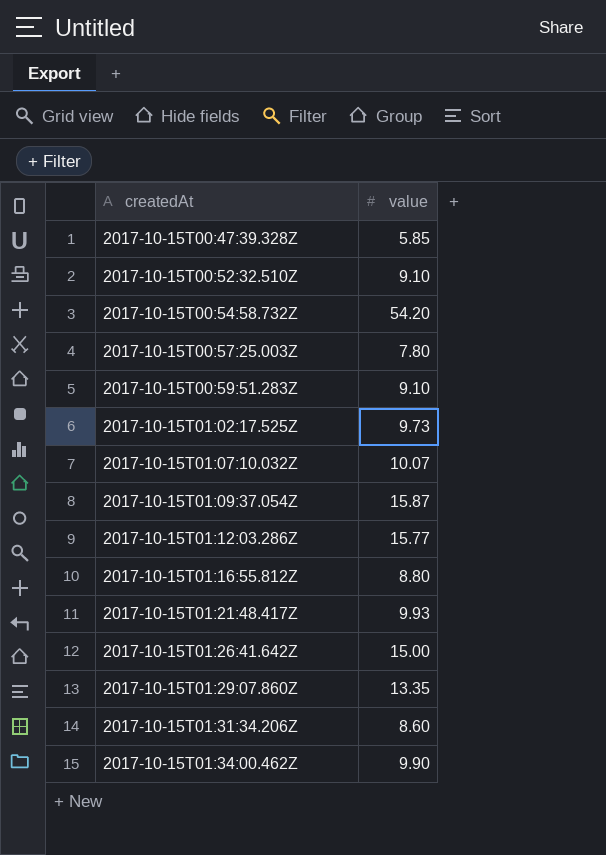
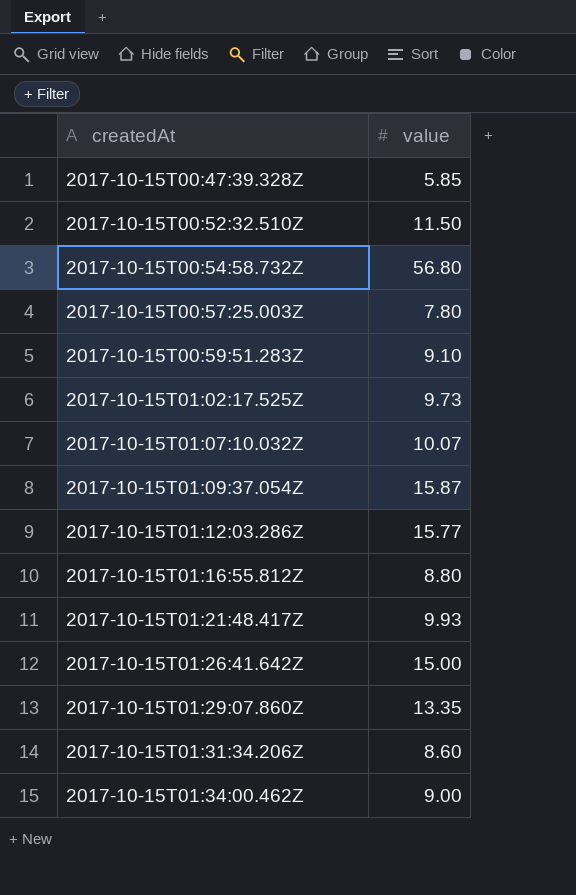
2017-10-15T00:52:32.510Z | value: 9.10 -> 11.50
2017-10-15T00:54:58.732Z | value: 54.20 -> 56.80
2017-10-15T01:34:00.462Z | value: 9.90 -> 9.00

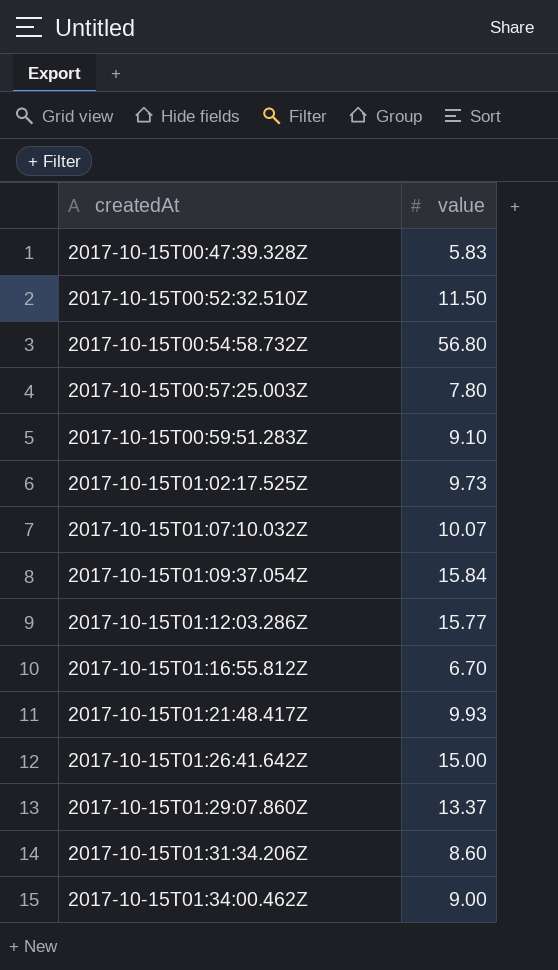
2017-10-15T00:47:39.328Z | value: 5.85 -> 5.83
2017-10-15T01:09:37.054Z | value: 15.87 -> 15.84
2017-10-15T01:16:55.812Z | value: 8.80 -> 6.70
2017-10-15T01:29:07.860Z | value: 13.35 -> 13.37

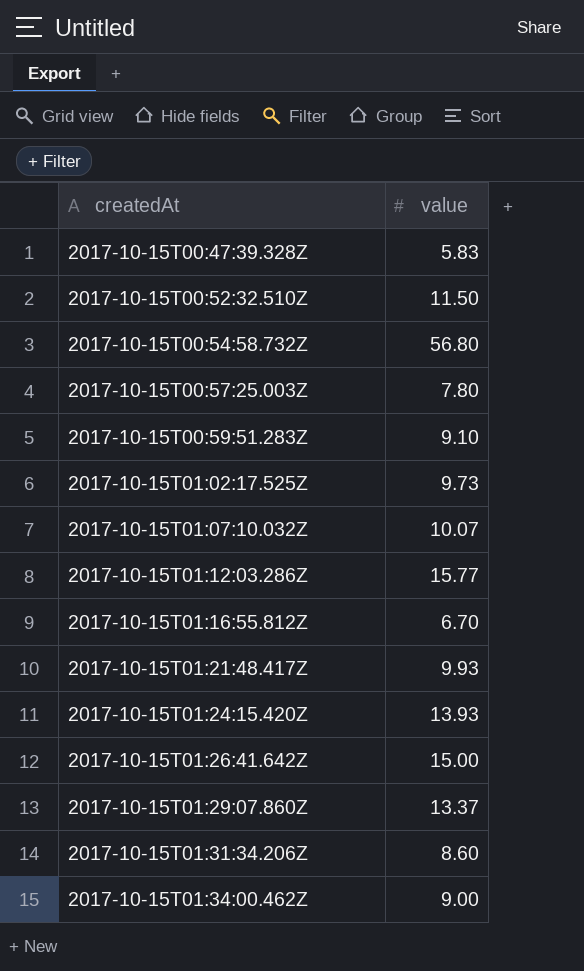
row 2017-10-15T01:09:37.054Z: 15.84 -> none
row 2017-10-15T01:24:15.420Z: none -> 13.93

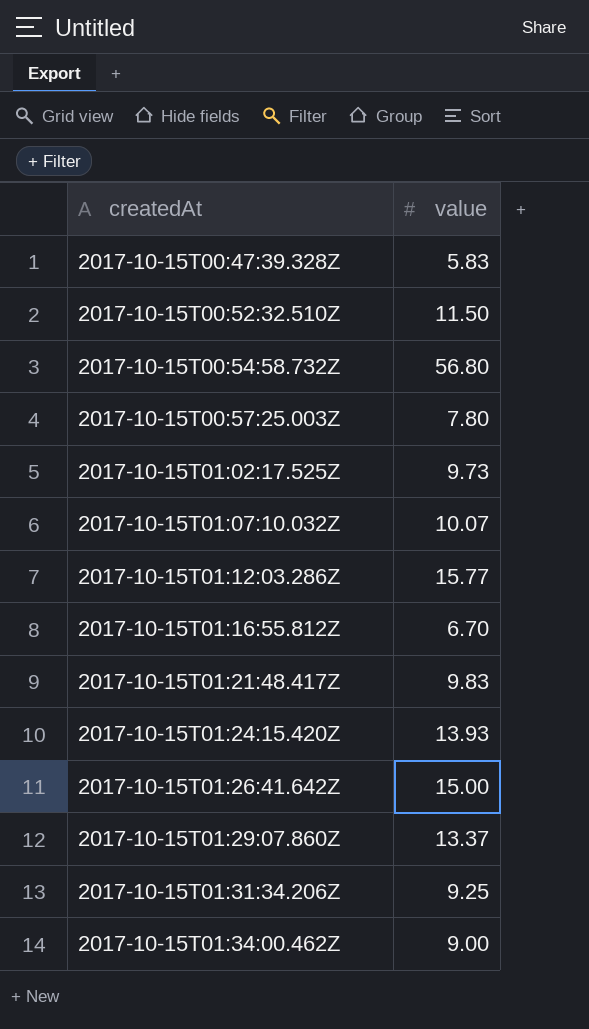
row 2017-10-15T00:59:51.283Z: 9.10 -> none
2017-10-15T01:21:48.417Z | value: 9.93 -> 9.83
2017-10-15T01:31:34.206Z | value: 8.60 -> 9.25

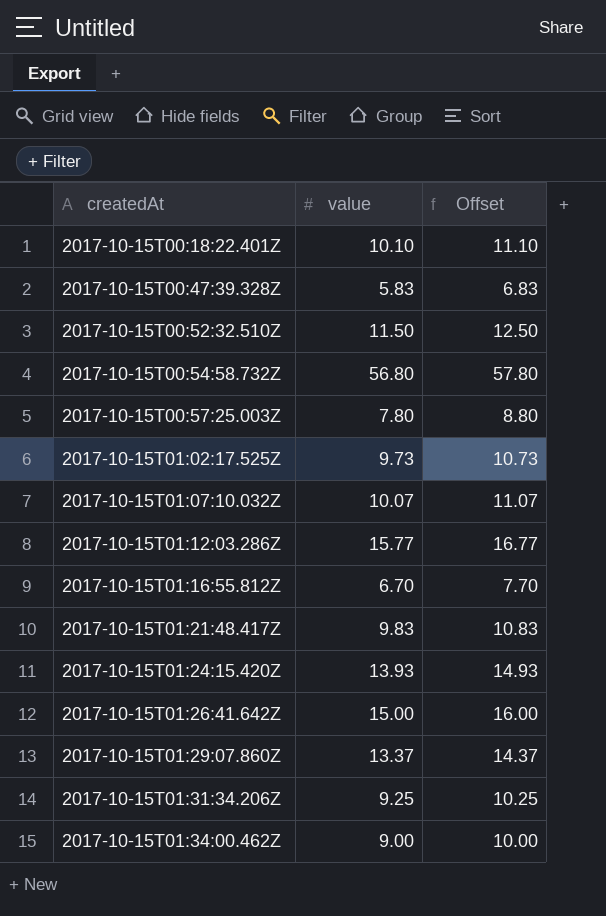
column Offset | formula: none -> [value] + 1
row 2017-10-15T00:18:22.401Z: none -> 10.10 | 11.10

